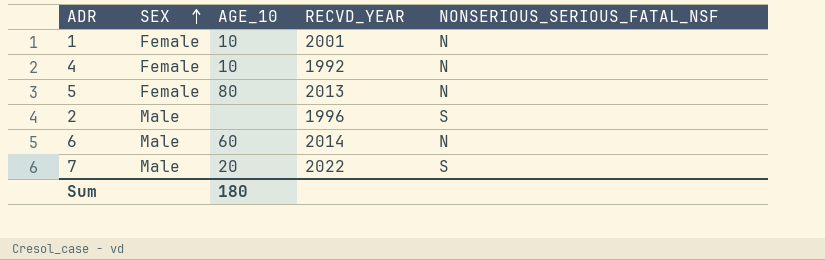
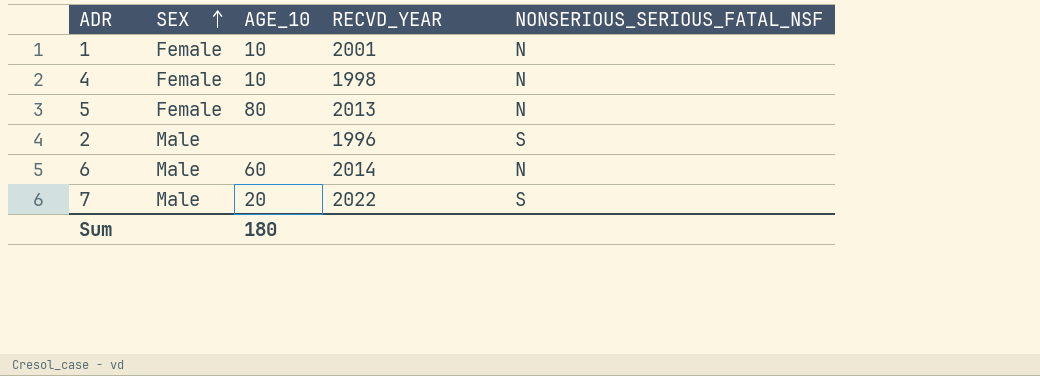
4 | RECVD_YEAR: 1992 -> 1998

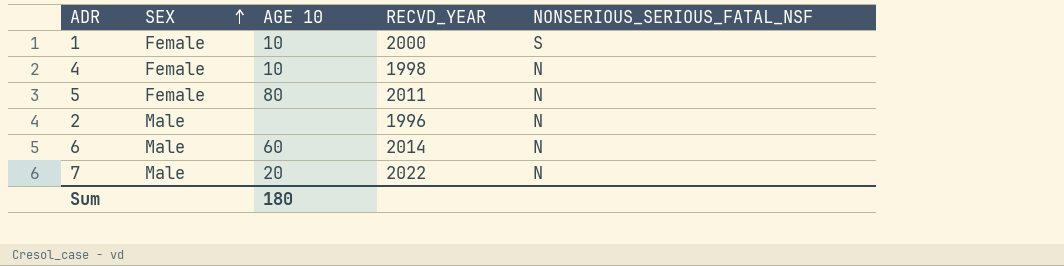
column name: AGE_10 -> AGE 10
1 | RECVD_YEAR: 2001 -> 2000
1 | NONSERIOUS_SERIOUS_FATAL_NSF: N -> S
5 | RECVD_YEAR: 2013 -> 2011
2 | NONSERIOUS_SERIOUS_FATAL_NSF: S -> N
7 | NONSERIOUS_SERIOUS_FATAL_NSF: S -> N

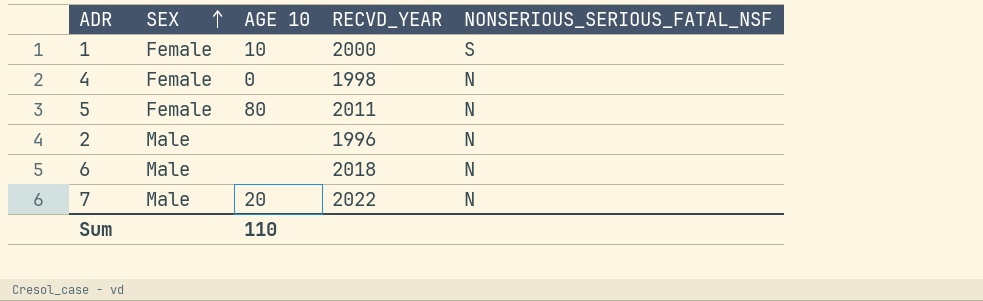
4 | AGE 10: 10 -> 0
6 | AGE 10: 60 -> none
6 | RECVD_YEAR: 2014 -> 2018
Sum | AGE 10: 180 -> 110

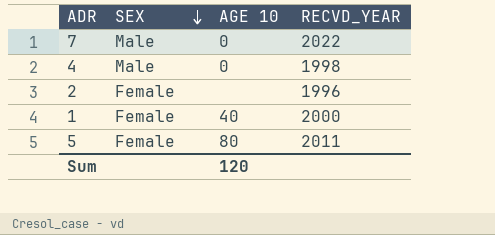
row order: SEX ascending -> SEX descending
column NONSERIOUS_SERIOUS_FATAL_NSF | position: 5 -> none
row 6: Male | none | 2018 | N -> none
7 | AGE 10: 20 -> 0
4 | SEX: Female -> Male
2 | SEX: Male -> Female
1 | AGE 10: 10 -> 40
Sum | AGE 10: 110 -> 120

